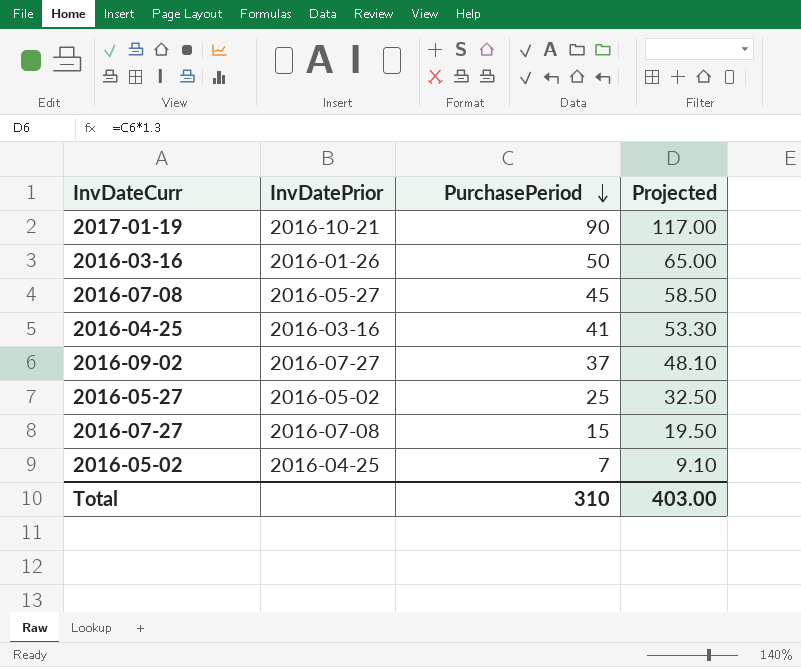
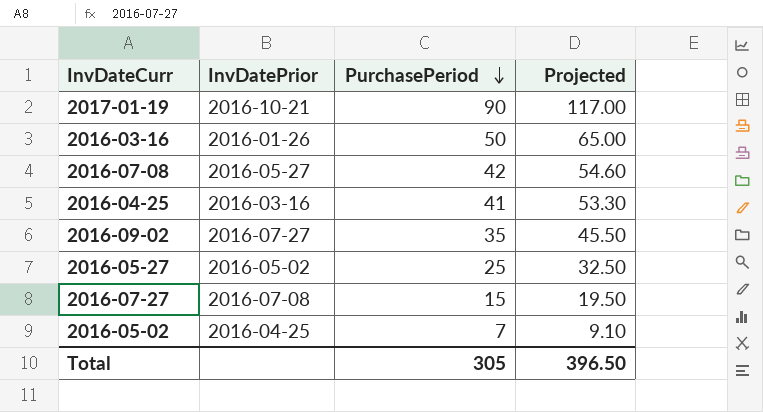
2016-07-08 | PurchasePeriod: 45 -> 42
2016-07-08 | Projected: 58.50 -> 54.60
2016-09-02 | PurchasePeriod: 37 -> 35
2016-09-02 | Projected: 48.10 -> 45.50
Total | PurchasePeriod: 310 -> 305
Total | Projected: 403.00 -> 396.50

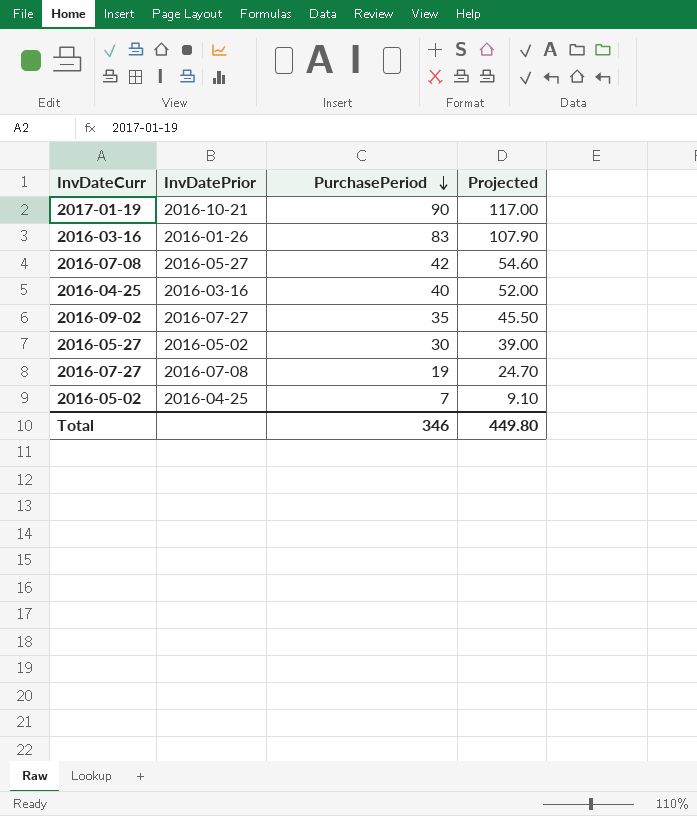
2016-03-16 | PurchasePeriod: 50 -> 83
2016-03-16 | Projected: 65.00 -> 107.90
2016-04-25 | PurchasePeriod: 41 -> 40
2016-04-25 | Projected: 53.30 -> 52.00
2016-05-27 | PurchasePeriod: 25 -> 30
2016-05-27 | Projected: 32.50 -> 39.00
2016-07-27 | PurchasePeriod: 15 -> 19
2016-07-27 | Projected: 19.50 -> 24.70
Total | PurchasePeriod: 305 -> 346
Total | Projected: 396.50 -> 449.80

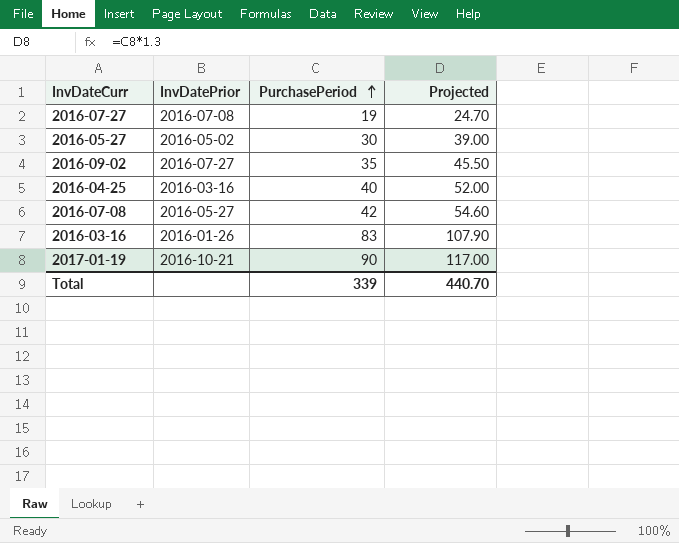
row order: PurchasePeriod descending -> PurchasePeriod ascending
row 2016-05-02: 2016-04-25 | 7 | 9.10 -> none
Total | PurchasePeriod: 346 -> 339
Total | Projected: 449.80 -> 440.70

